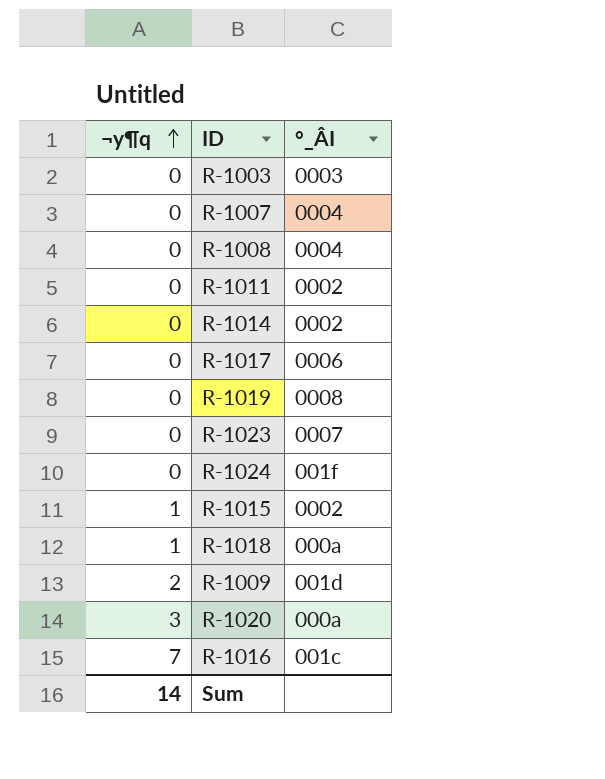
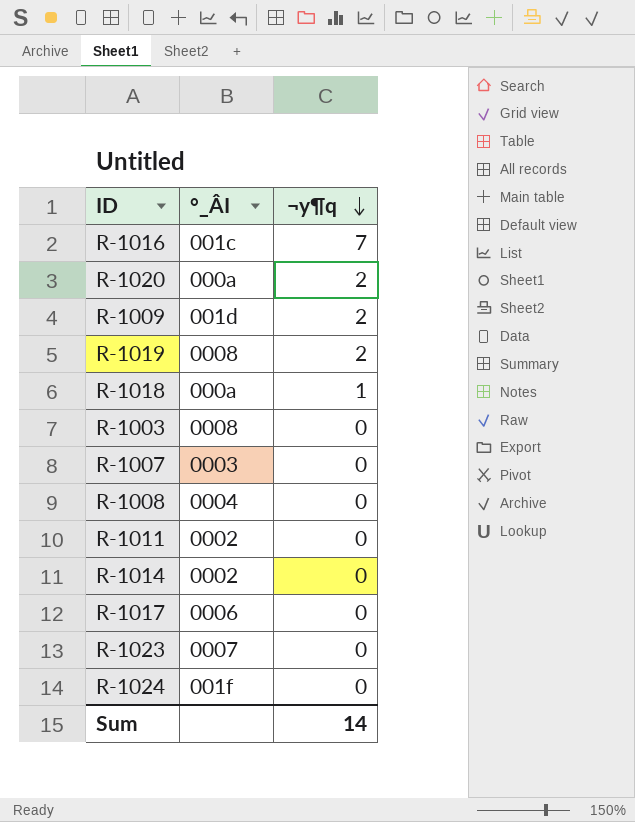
row order: ¬y¶q ascending -> ¬y¶q descending
column ¬y¶q | position: 1 -> 3
row R-1015: 1 | 0002 -> none
R-1020 | ¬y¶q: 3 -> 2
R-1019 | ¬y¶q: 0 -> 2
R-1003 | °_ÂI: 0003 -> 0008
R-1007 | °_ÂI: 0004 -> 0003

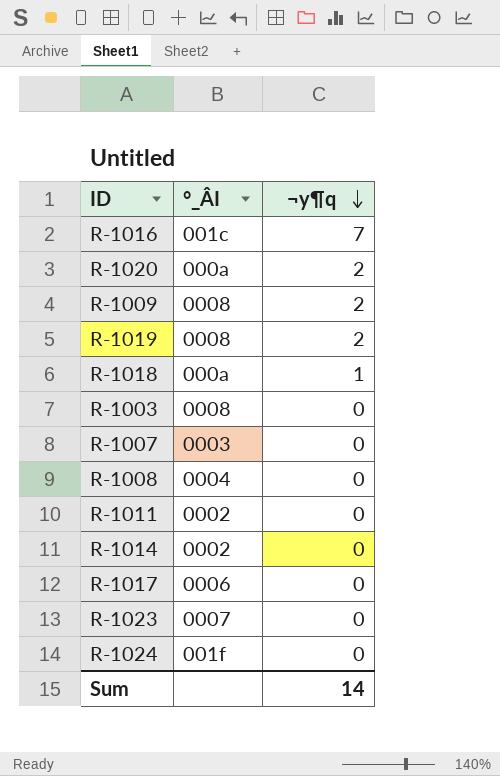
R-1009 | °_ÂI: 001d -> 0008

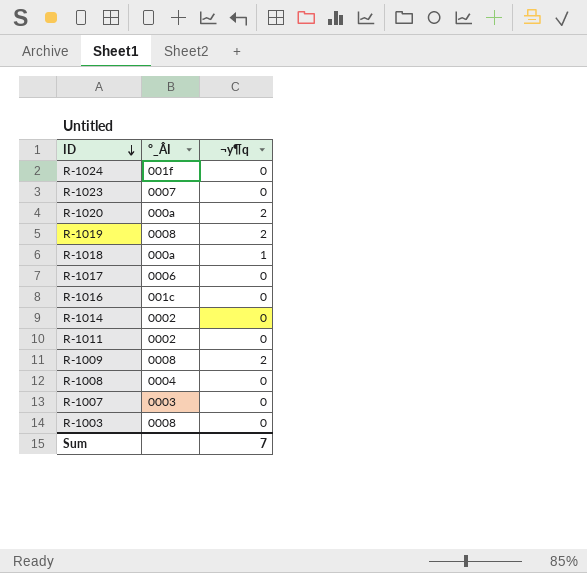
row order: ¬y¶q descending -> ID descending
R-1016 | ¬y¶q: 7 -> 0
Sum | ¬y¶q: 14 -> 7

